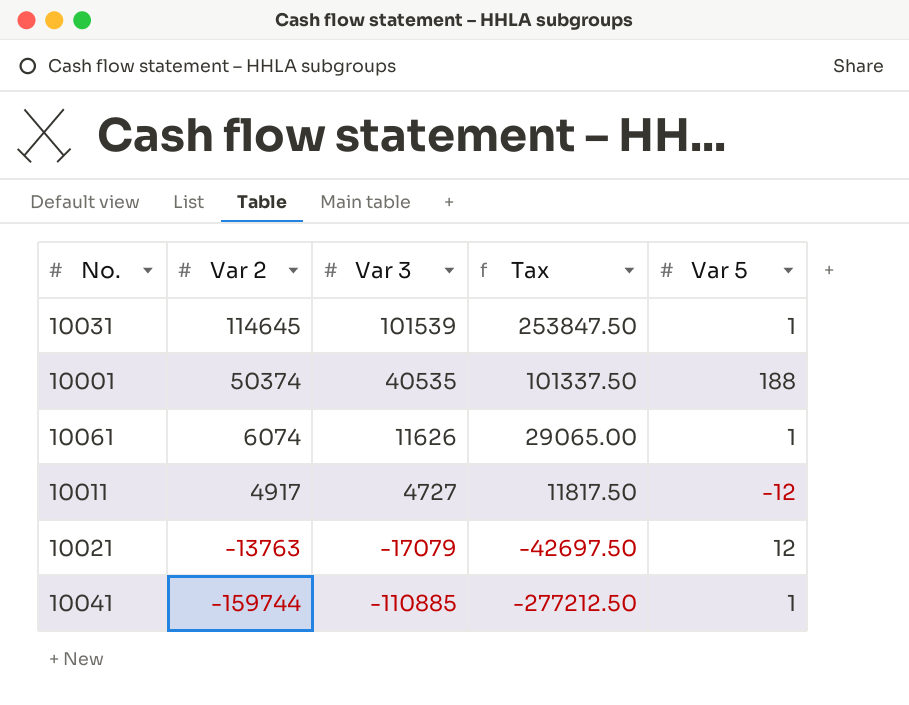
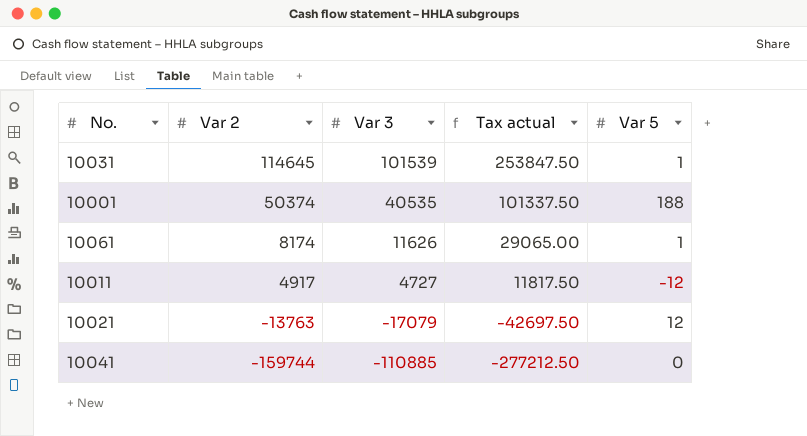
column name: Tax -> Tax actual
10061 | Var 2: 6074 -> 8174
10041 | Var 5: 1 -> 0

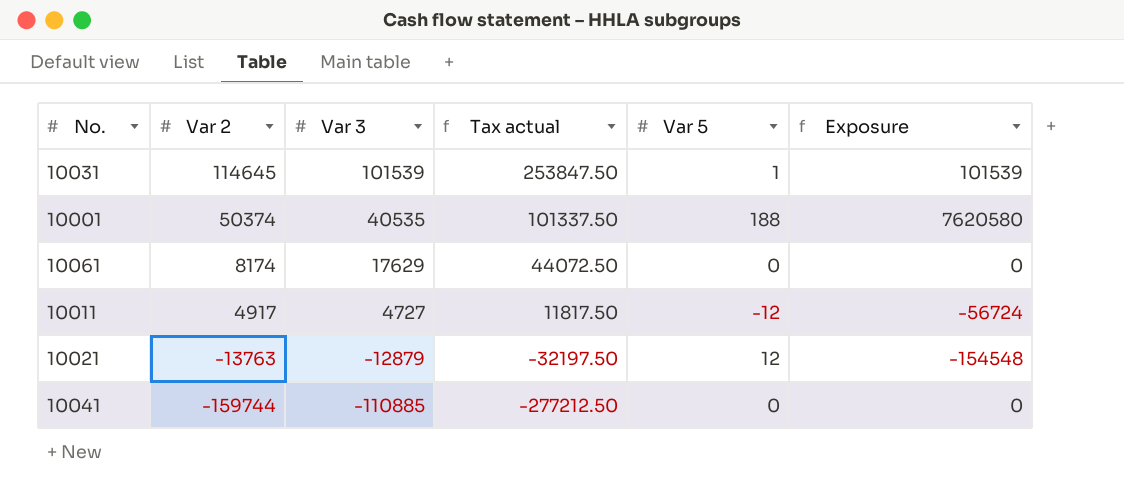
column Exposure | formula: none -> [Var 3] * [Var 5]
10061 | Var 3: 11626 -> 17629
10061 | Tax actual: 29065.00 -> 44072.50
10061 | Var 5: 1 -> 0
10021 | Var 3: -17079 -> -12879
10021 | Tax actual: -42697.50 -> -32197.50

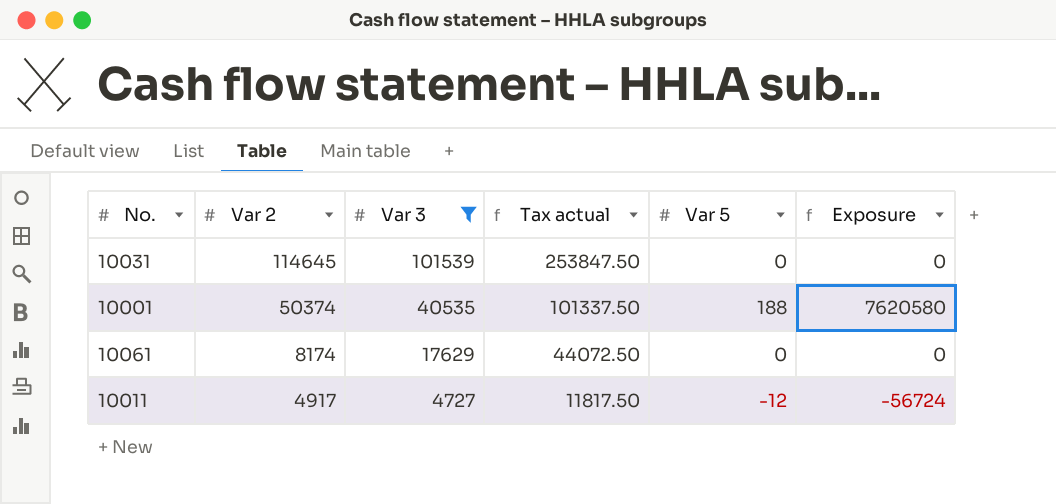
filter: none -> Var 3 >= 4727
10031 | Var 5: 1 -> 0
10031 | Exposure: 101539 -> 0

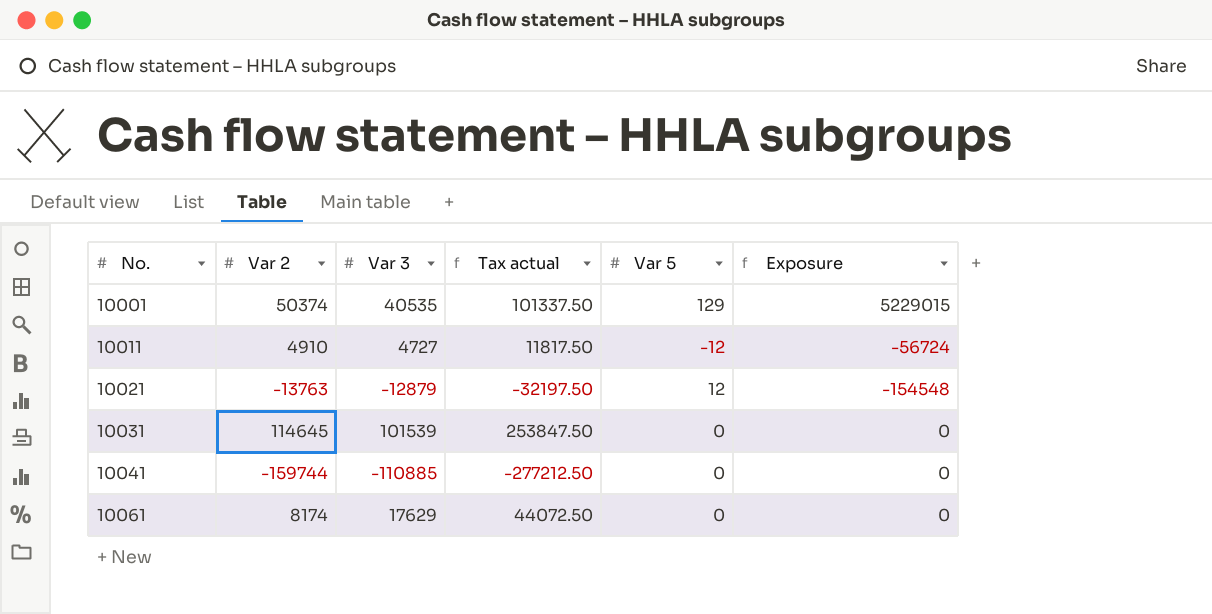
filter: Var 3 >= 4727 -> none
row order: Var 2 descending -> No. ascending
10001 | Var 5: 188 -> 129
10001 | Exposure: 7620580 -> 5229015
10011 | Var 2: 4917 -> 4910

